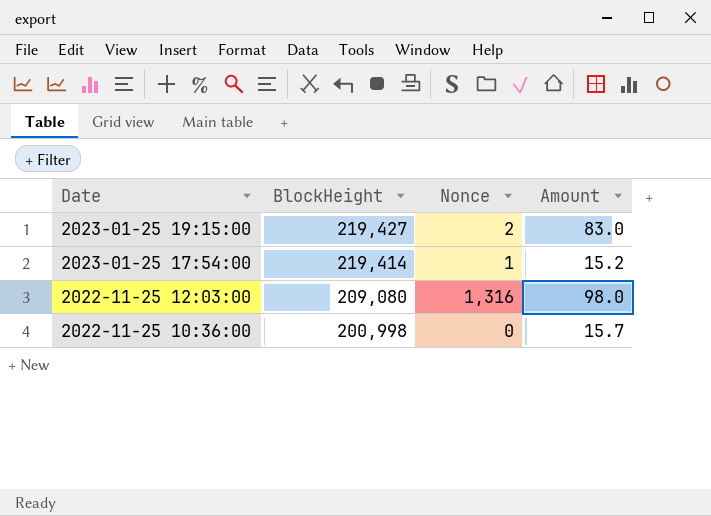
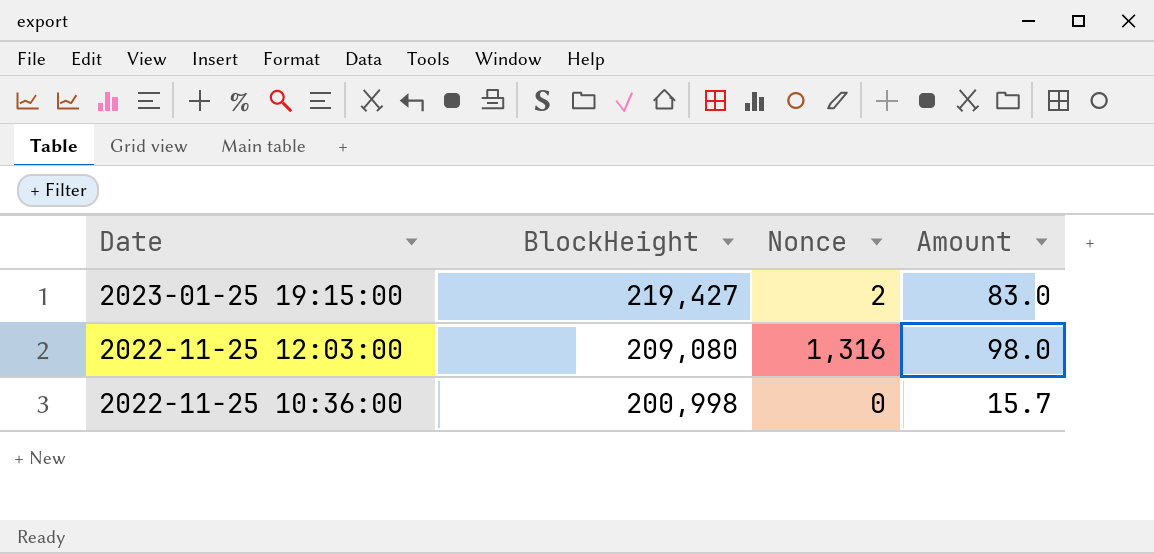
row 2023-01-25 17:54:00: 219,414 | 1 | 15.2 -> none

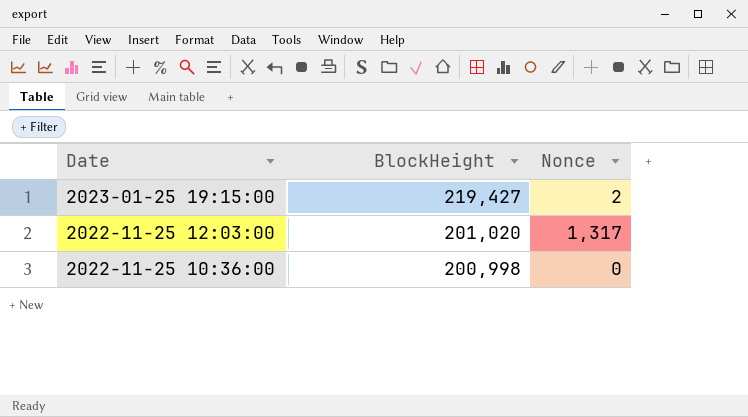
column Amount | position: 4 -> none
2022-11-25 12:03:00 | BlockHeight: 209,080 -> 201,020
2022-11-25 12:03:00 | Nonce: 1,316 -> 1,317

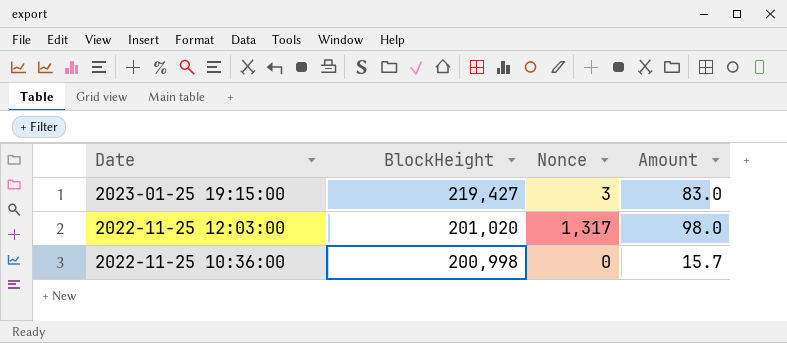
column Amount | position: none -> 4
2023-01-25 19:15:00 | Nonce: 2 -> 3

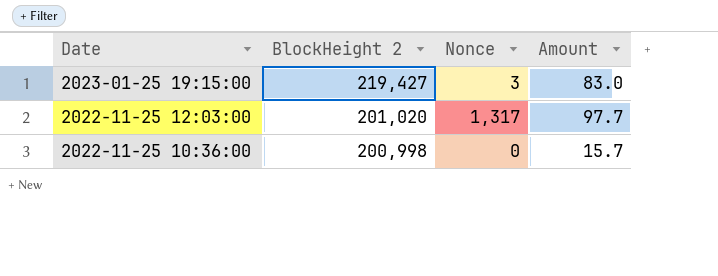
column name: BlockHeight -> BlockHeight 2
2022-11-25 12:03:00 | Amount: 98.0 -> 97.7

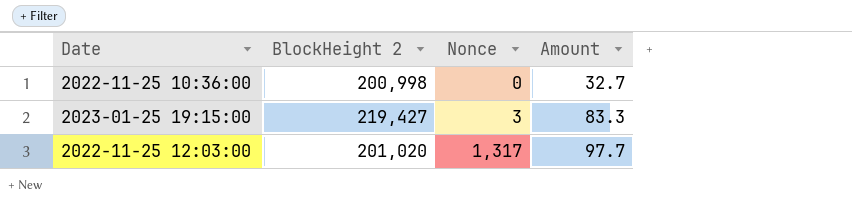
row order: Date descending -> Nonce ascending
2022-11-25 10:36:00 | Amount: 15.7 -> 32.7
2023-01-25 19:15:00 | Amount: 83.0 -> 83.3

